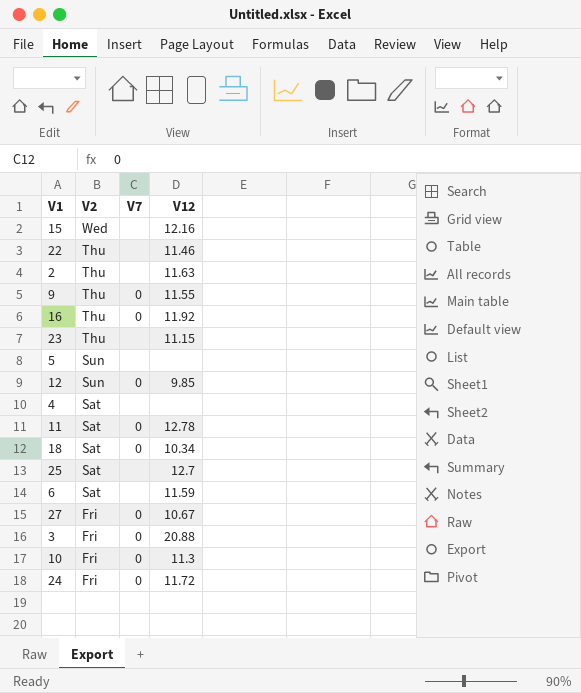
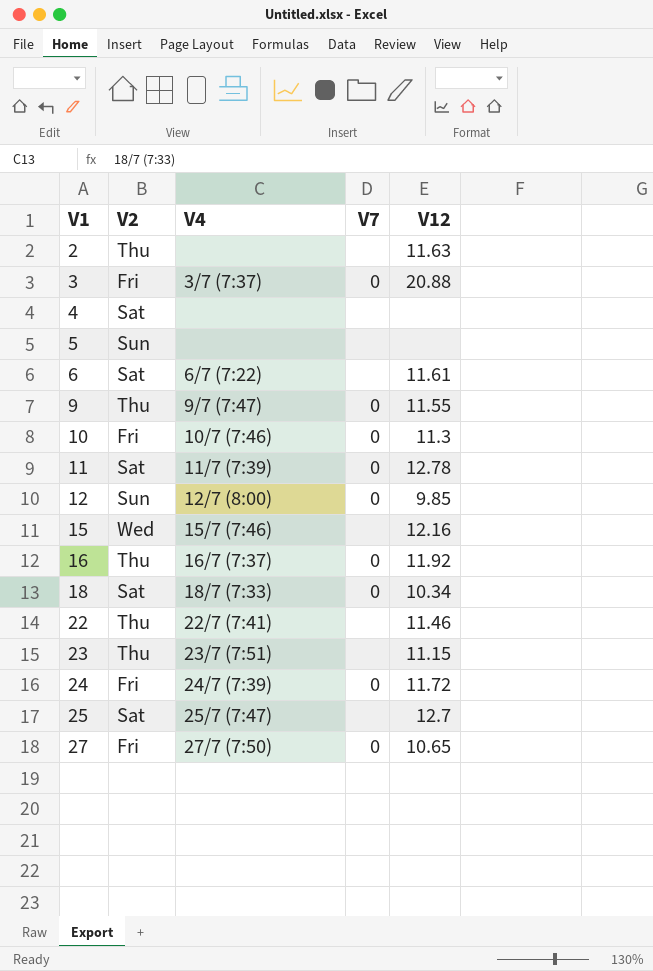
row order: V2 descending -> V1 ascending
column V4 | position: none -> 3
6 | V12: 11.59 -> 11.61
27 | V12: 10.67 -> 10.65

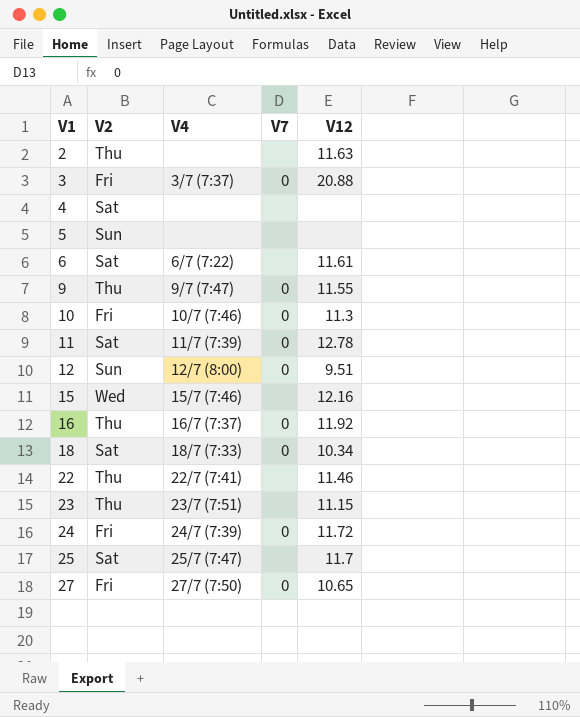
12 | V12: 9.85 -> 9.51
25 | V12: 12.7 -> 11.7

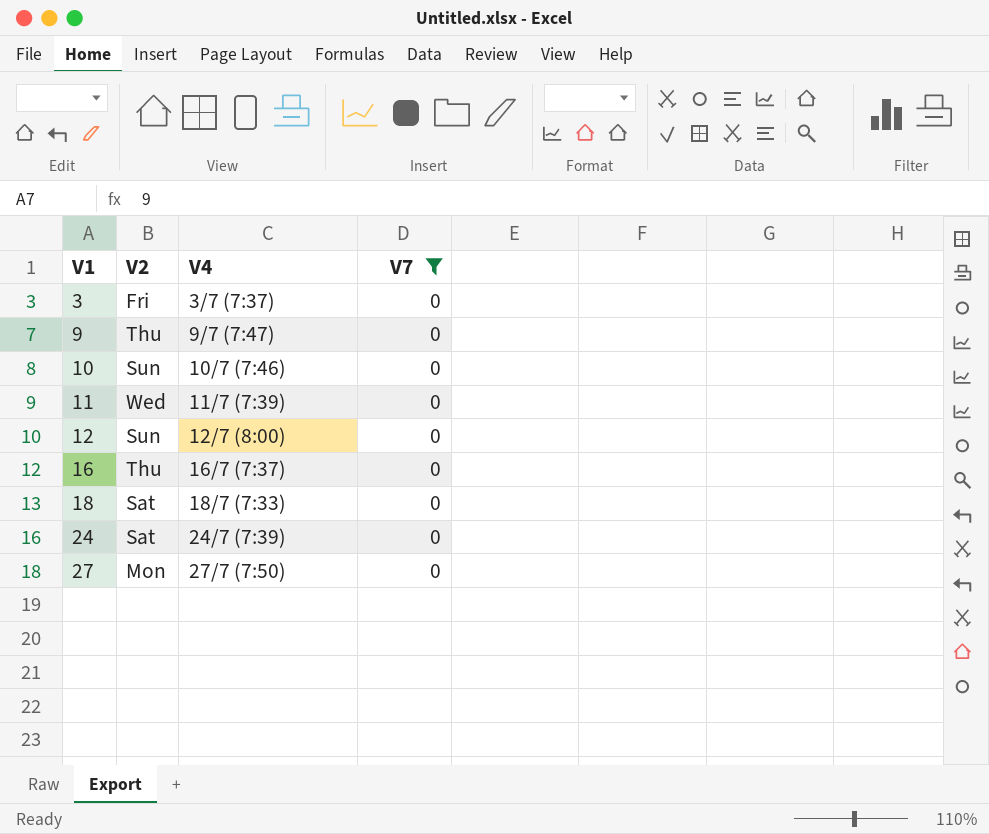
filter: none -> V7 = 0
column V12 | position: 5 -> none
10 | V2: Fri -> Sun
11 | V2: Sat -> Wed
24 | V2: Fri -> Sat
27 | V2: Fri -> Mon

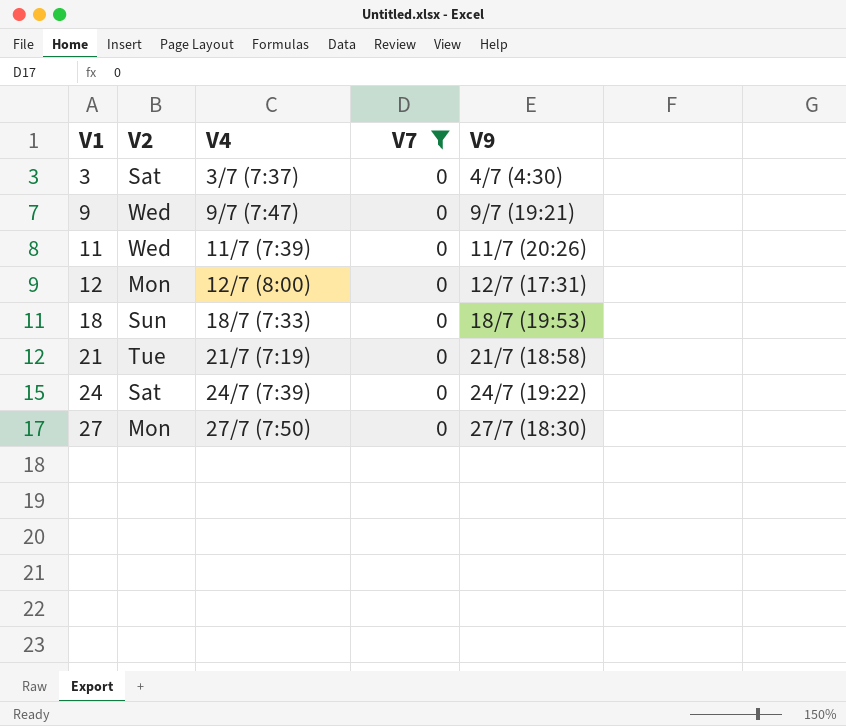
column V9 | position: none -> 5
row 10: Sun | 10/7 (7:46) | 0 -> none
row 16: Thu | 16/7 (7:37) | 0 -> none
3 | V2: Fri -> Sat
9 | V2: Thu -> Wed
12 | V2: Sun -> Mon
18 | V2: Sat -> Sun
row 21: none -> Tue | 21/7 (7:19) | 0 | 21/7 (18:58)

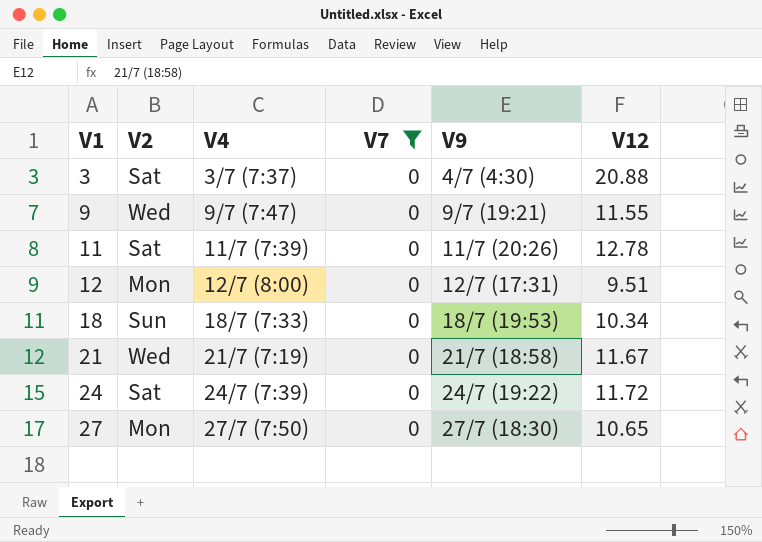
column V12 | position: none -> 6
11 | V2: Wed -> Sat
21 | V2: Tue -> Wed

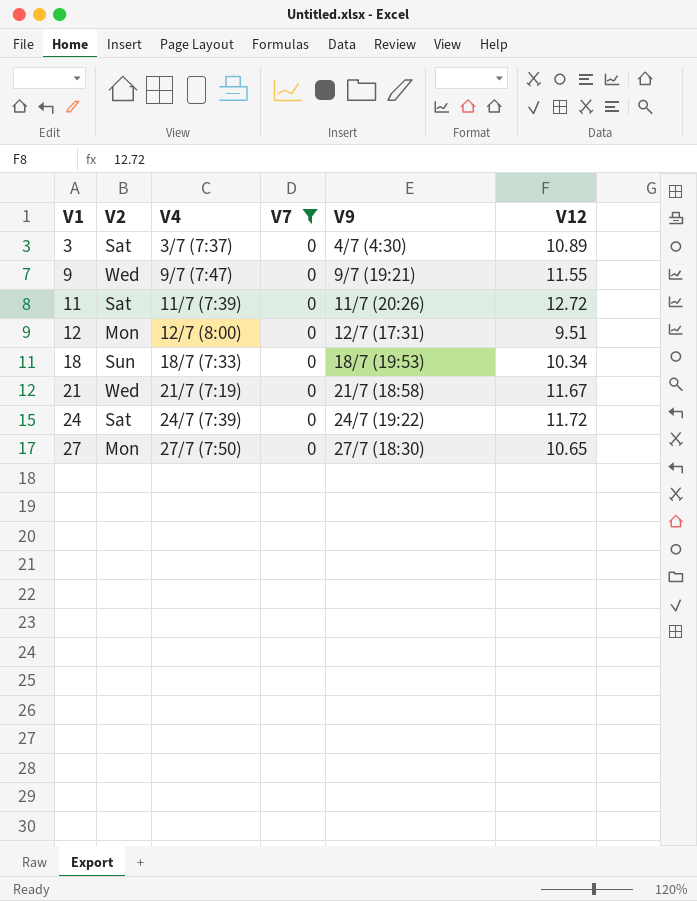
3 | V12: 20.88 -> 10.89
11 | V12: 12.78 -> 12.72

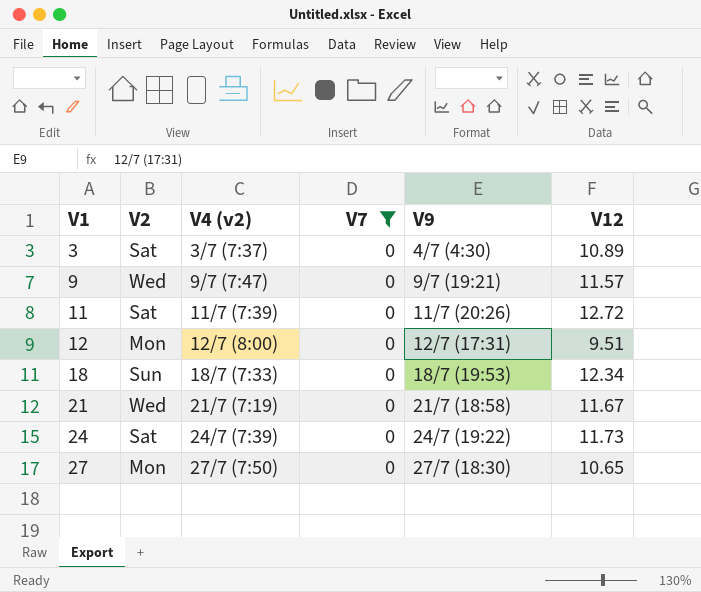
column name: V4 -> V4 (v2)
9 | V12: 11.55 -> 11.57
18 | V12: 10.34 -> 12.34
24 | V12: 11.72 -> 11.73

